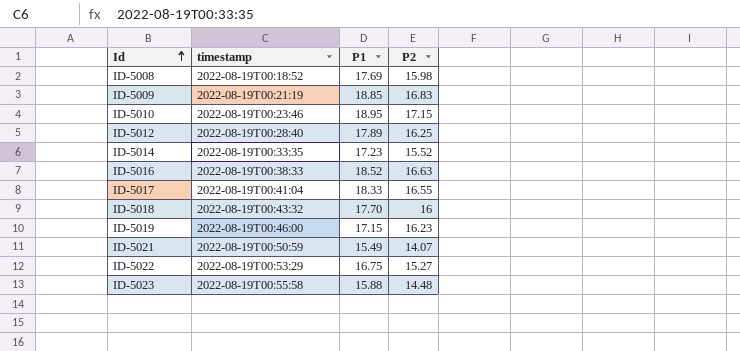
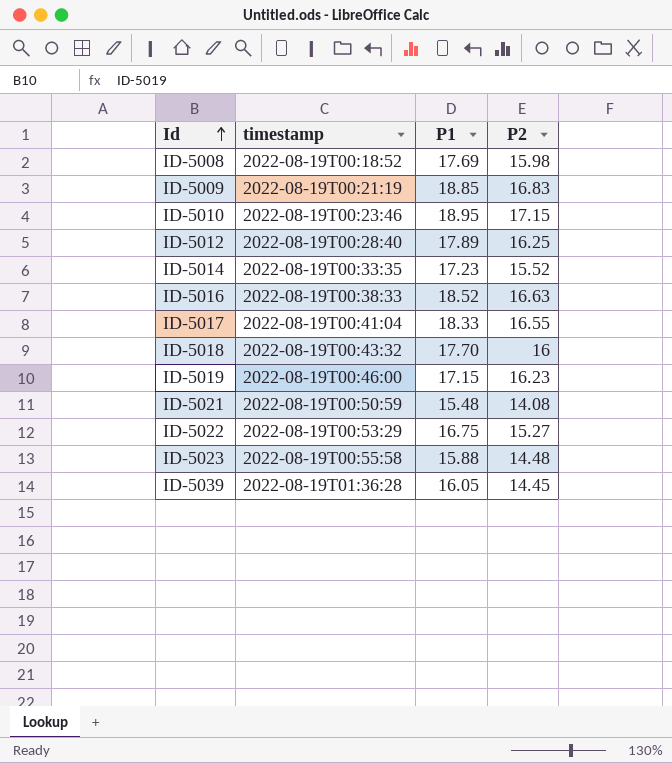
ID-5021 | P1: 15.49 -> 15.48
ID-5021 | P2: 14.07 -> 14.08
row ID-5039: none -> 2022-08-19T01:36:28 | 16.05 | 14.45

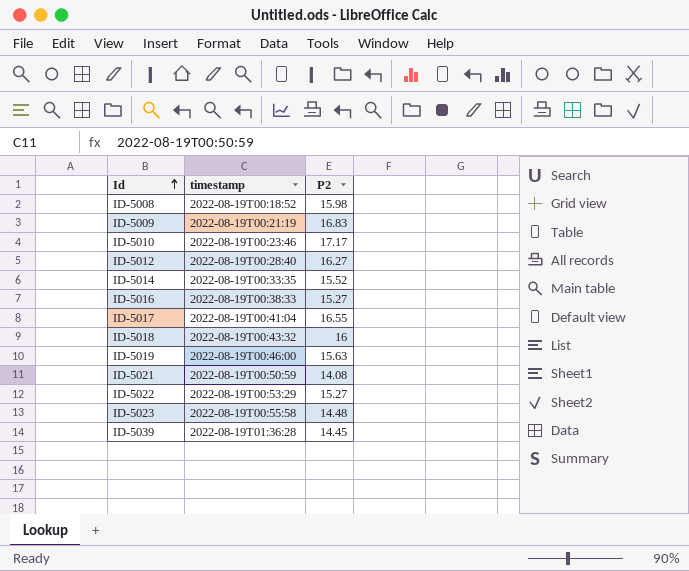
column P1 | position: 3 -> none
ID-5010 | P2: 17.15 -> 17.17
ID-5012 | P2: 16.25 -> 16.27
ID-5016 | P2: 16.63 -> 15.27
ID-5019 | P2: 16.23 -> 15.63

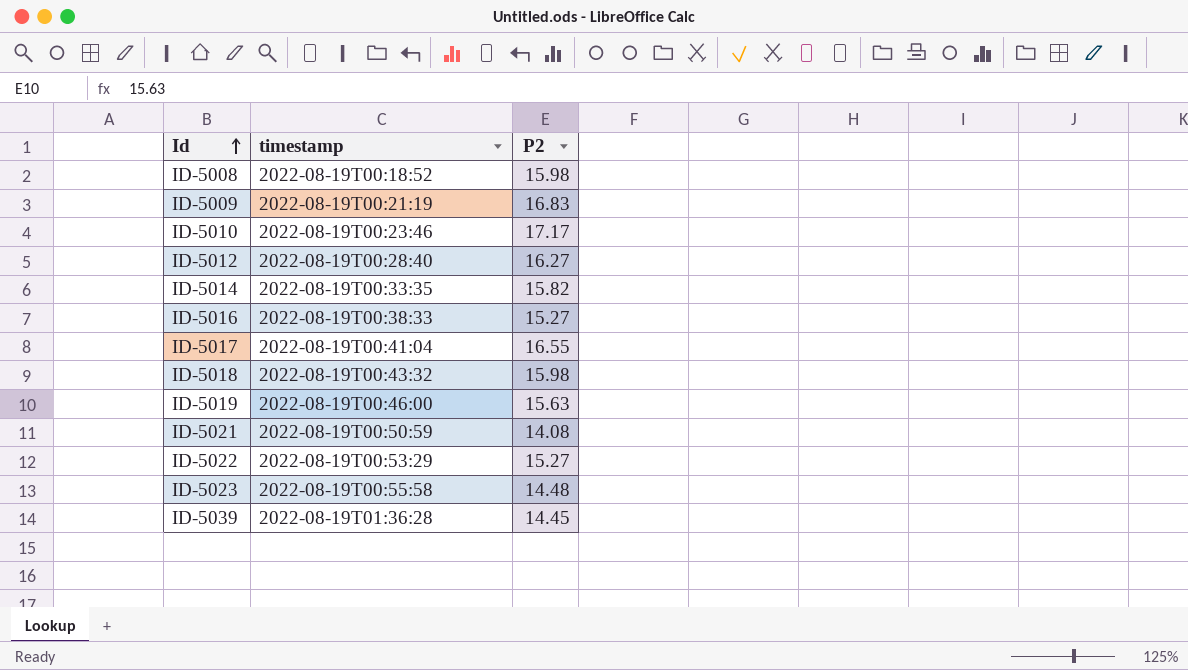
ID-5014 | P2: 15.52 -> 15.82
ID-5018 | P2: 16 -> 15.98

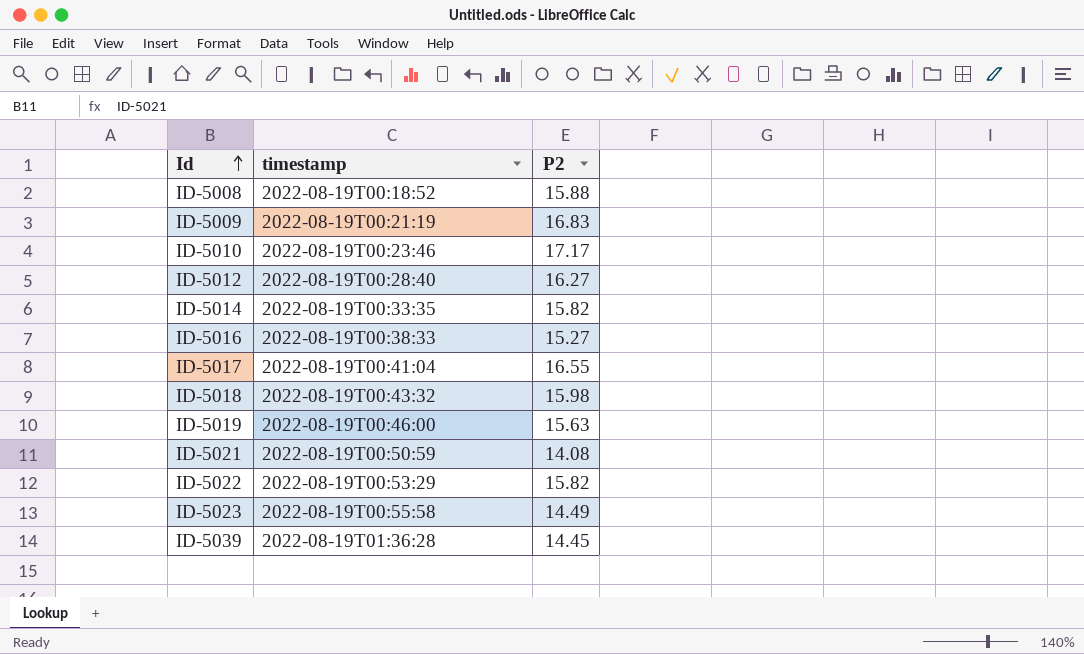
ID-5008 | P2: 15.98 -> 15.88
ID-5022 | P2: 15.27 -> 15.82
ID-5023 | P2: 14.48 -> 14.49

